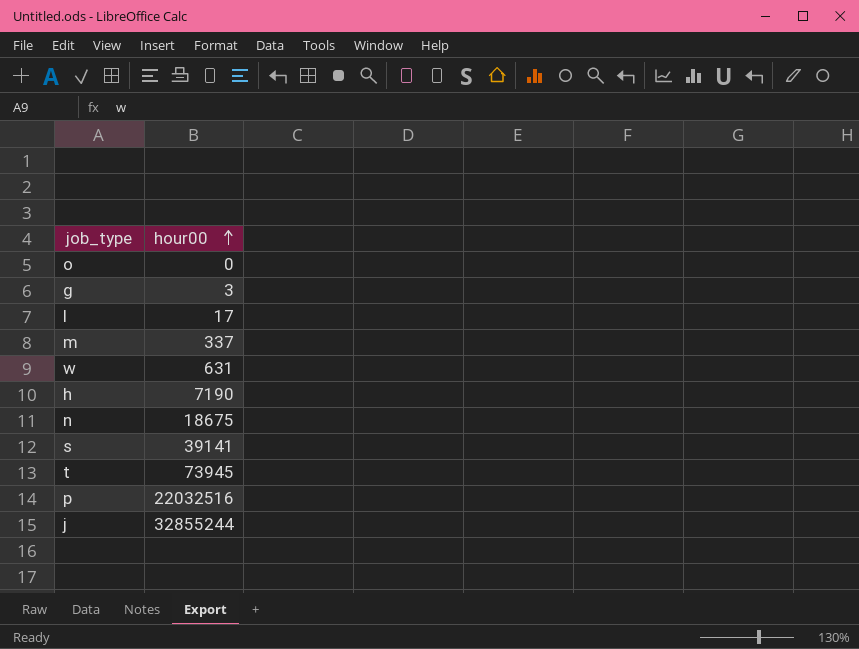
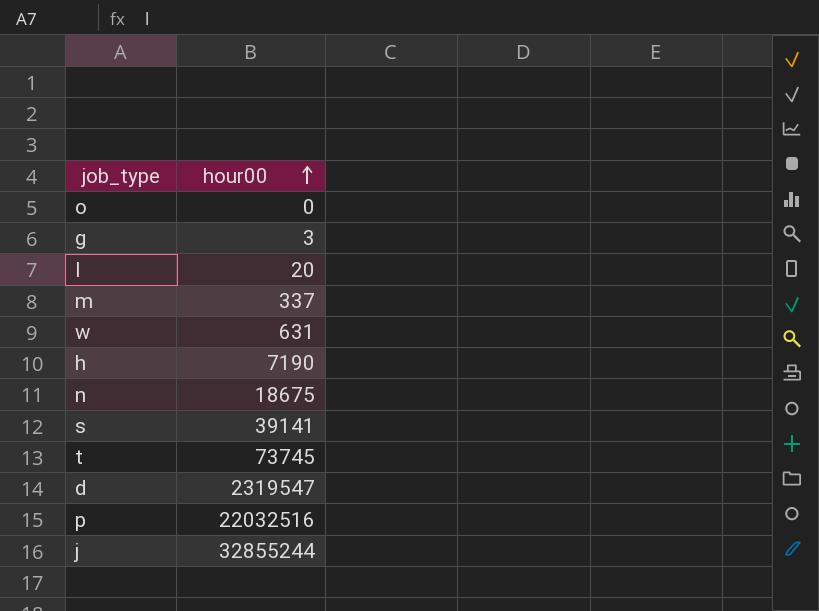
l | hour00: 17 -> 20
t | hour00: 73945 -> 73745
row d: none -> 2319547

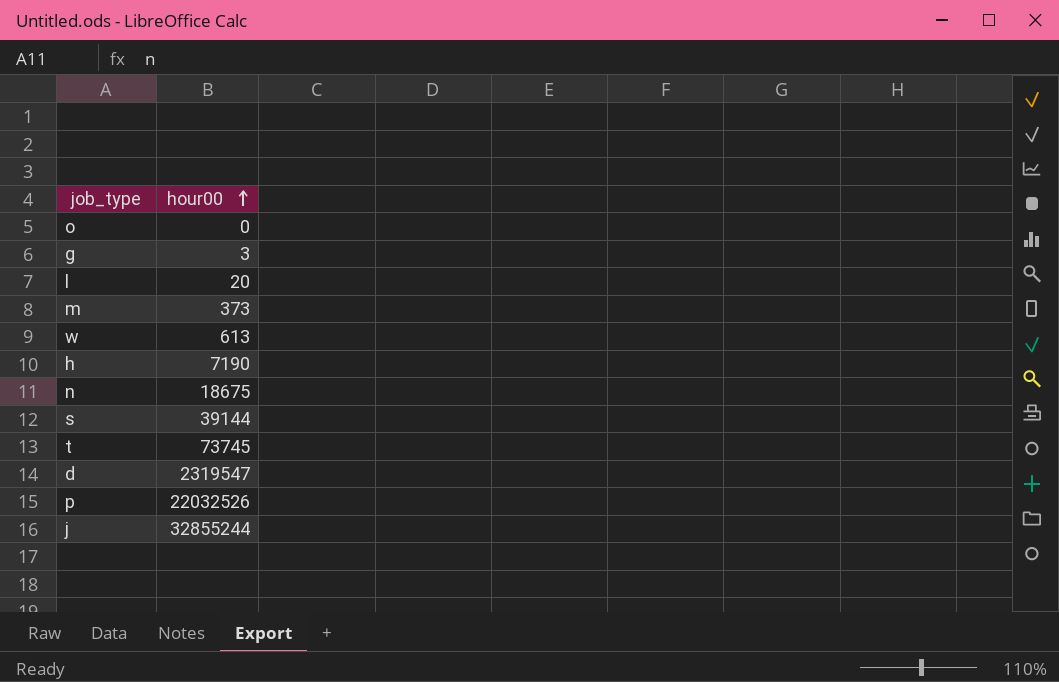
m | hour00: 337 -> 373
w | hour00: 631 -> 613
s | hour00: 39141 -> 39144
p | hour00: 22032516 -> 22032526

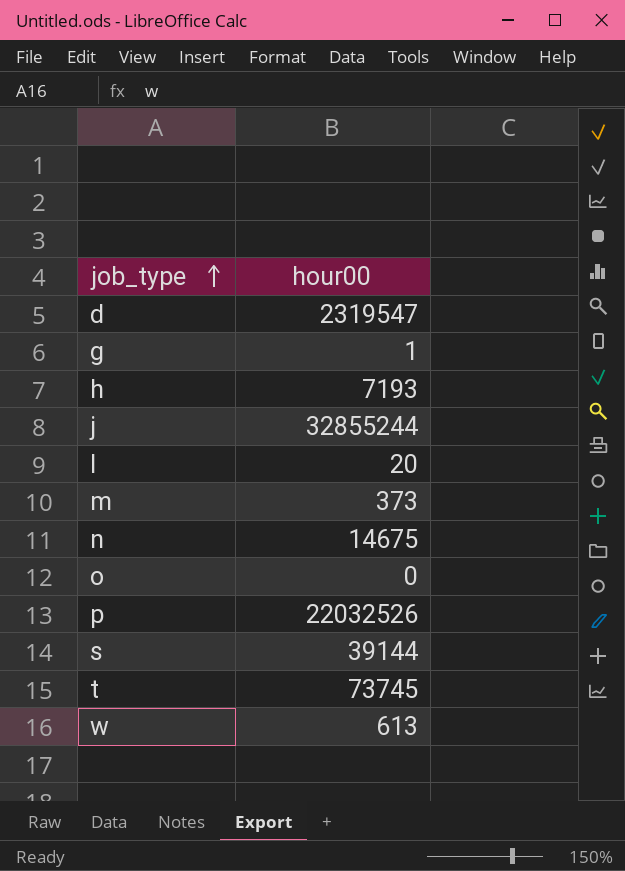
row order: hour00 ascending -> job_type ascending
g | hour00: 3 -> 1
h | hour00: 7190 -> 7193
n | hour00: 18675 -> 14675

